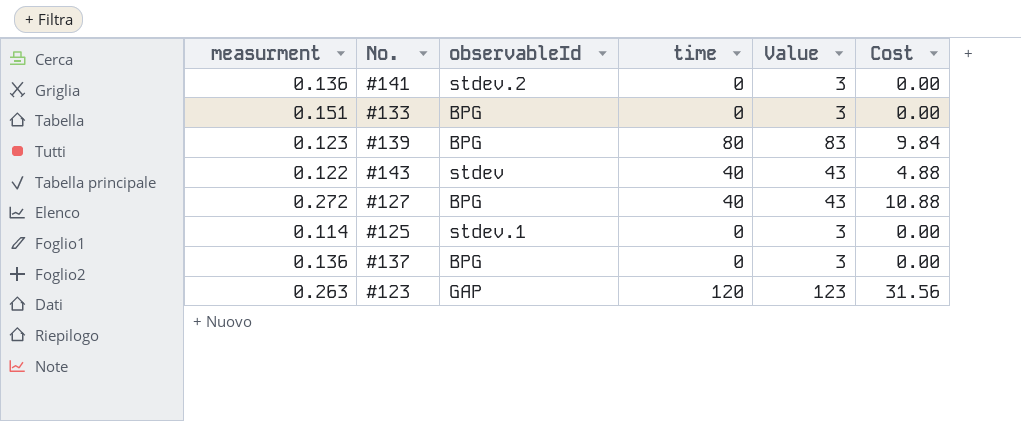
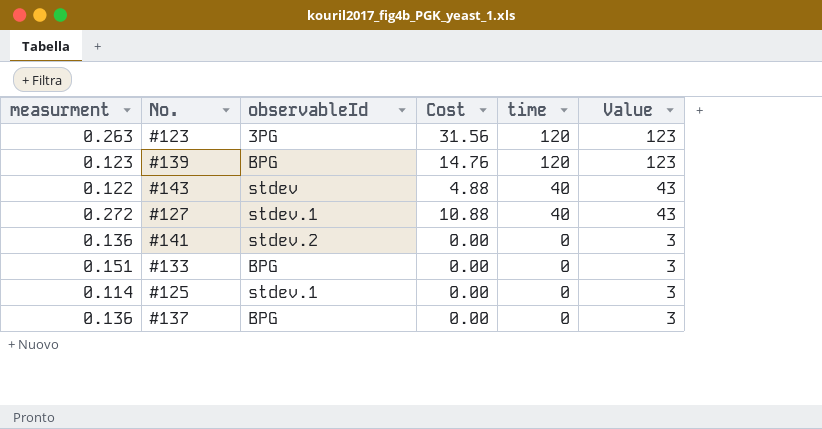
row order: none -> time descending
column Cost | position: 6 -> 4
#123 | observableId: GAP -> 3PG
#139 | Cost: 9.84 -> 14.76
#139 | time: 80 -> 120
#139 | Value: 83 -> 123
#127 | observableId: BPG -> stdev.1

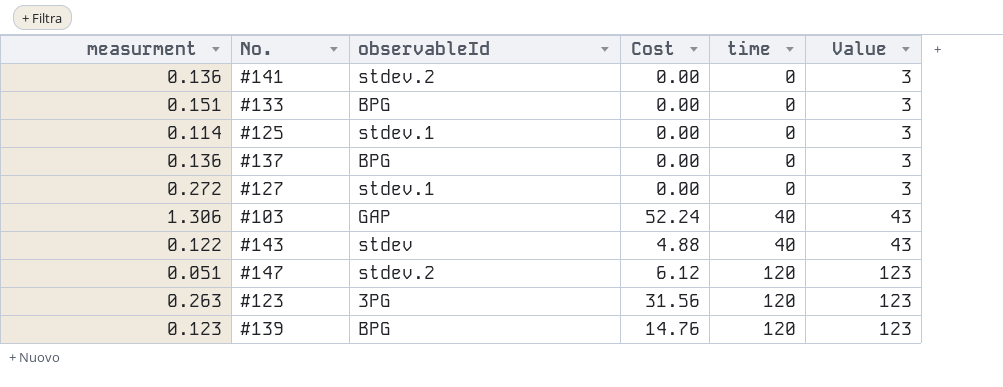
row order: time descending -> time ascending
#127 | Cost: 10.88 -> 0.00
#127 | time: 40 -> 0
#127 | Value: 43 -> 3
row #103: none -> 1.306 | GAP | 52.24 | 40 | 43
row #147: none -> 0.051 | stdev.2 | 6.12 | 120 | 123

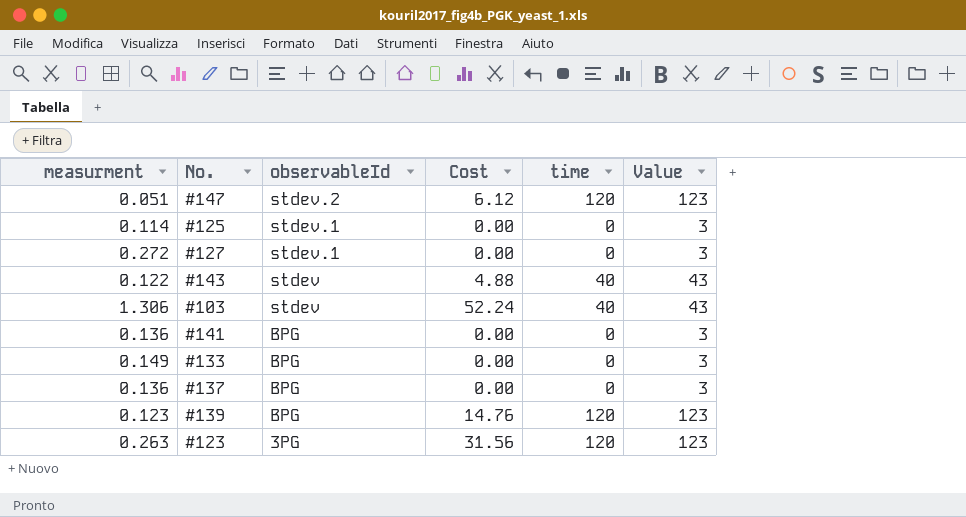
row order: time ascending -> observableId descending
#103 | observableId: GAP -> stdev
#141 | observableId: stdev.2 -> BPG
#133 | measurment: 0.151 -> 0.149

